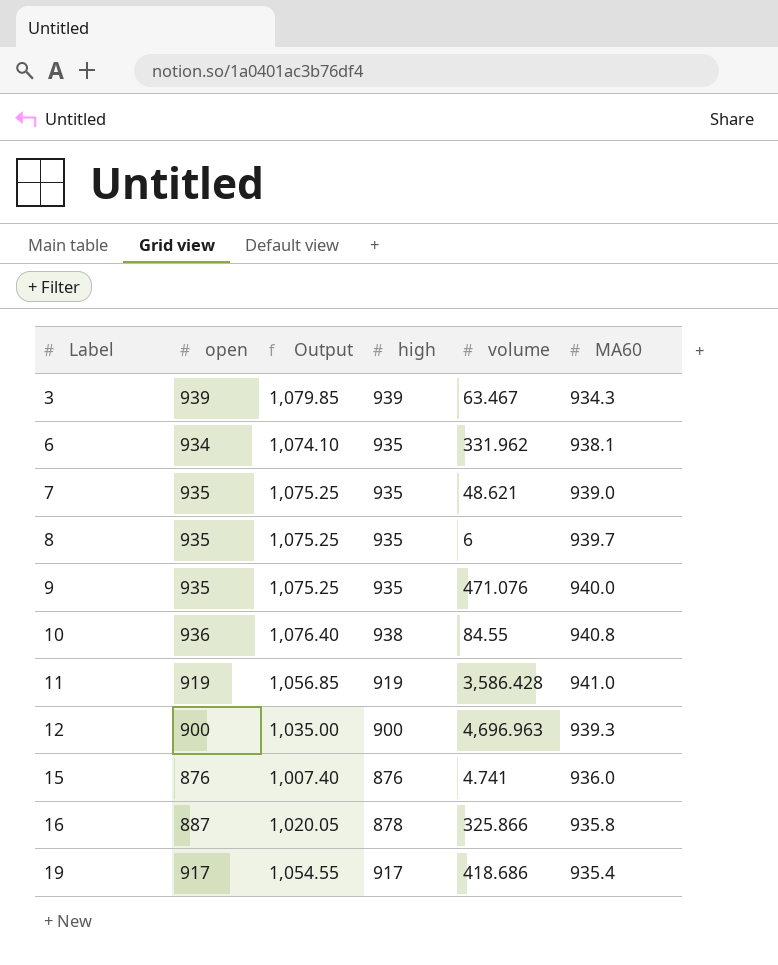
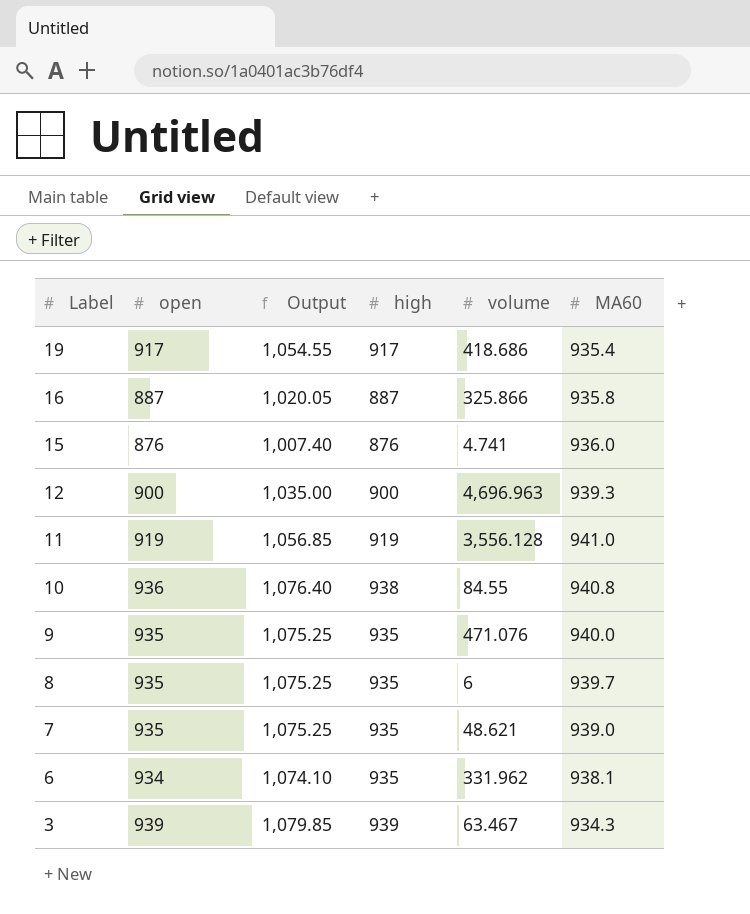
row order: Label ascending -> Label descending
16 | high: 878 -> 887
11 | volume: 3,586.428 -> 3,556.128

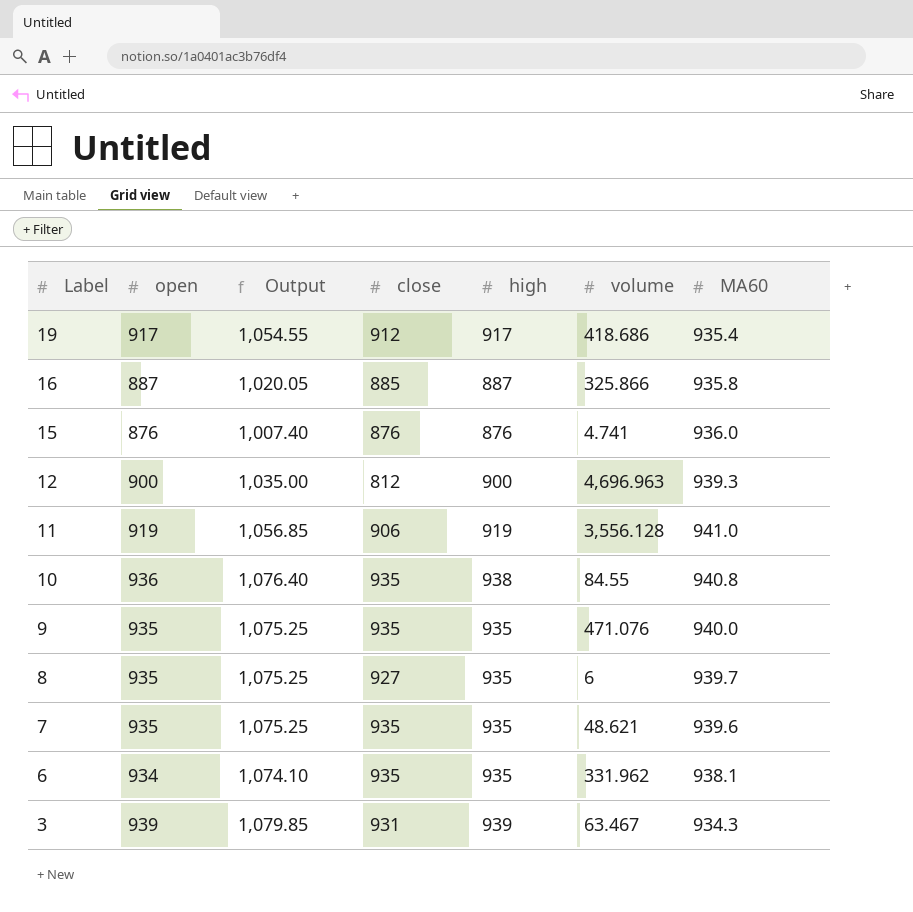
column close | position: none -> 4
7 | MA60: 939.0 -> 939.6

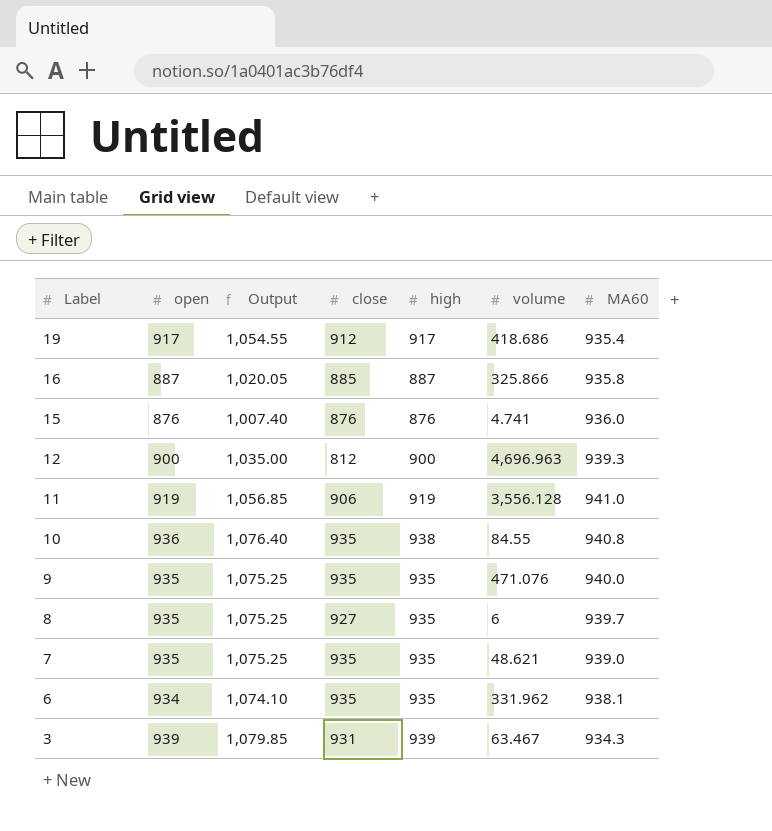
7 | MA60: 939.6 -> 939.0

